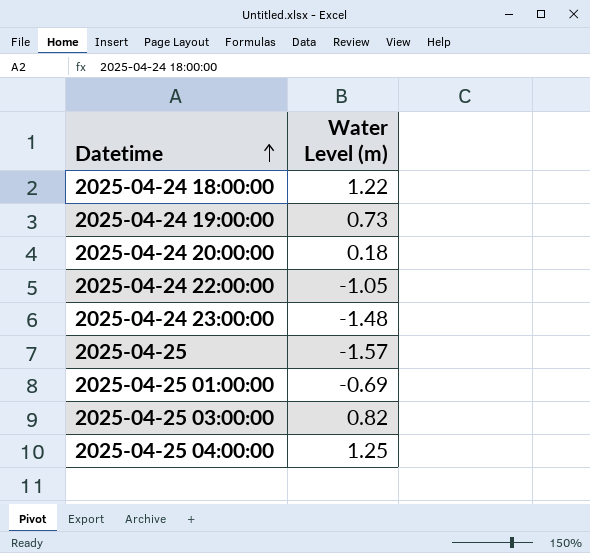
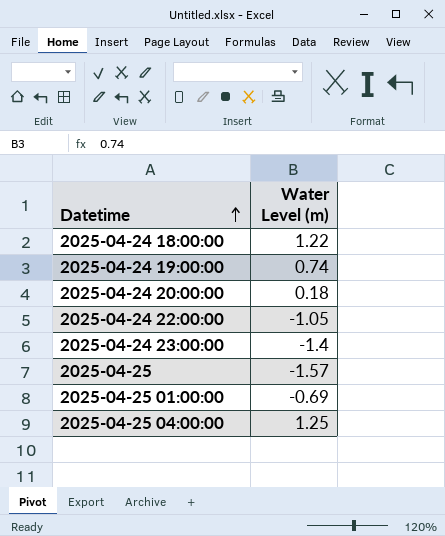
row 2025-04-25 03:00:00: 0.82 -> none
2025-04-24 19:00:00 | Water Level (m): 0.73 -> 0.74
2025-04-24 23:00:00 | Water Level (m): -1.48 -> -1.4

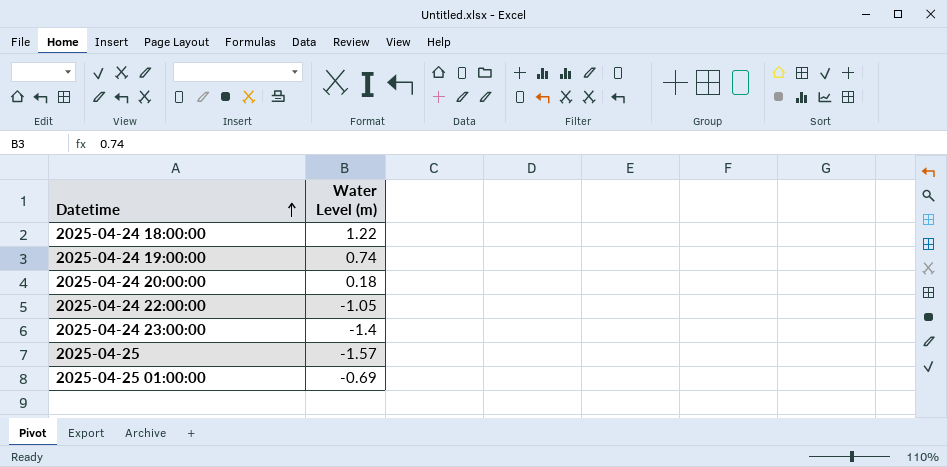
row 2025-04-25 04:00:00: 1.25 -> none

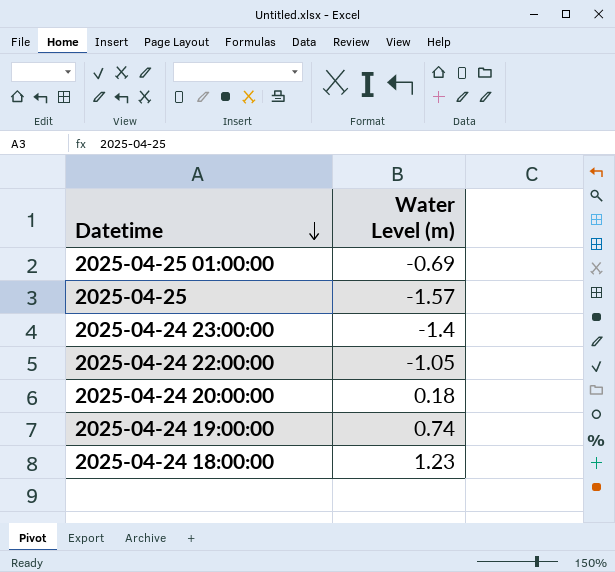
row order: Datetime ascending -> Datetime descending
2025-04-24 18:00:00 | Water Level (m): 1.22 -> 1.23

